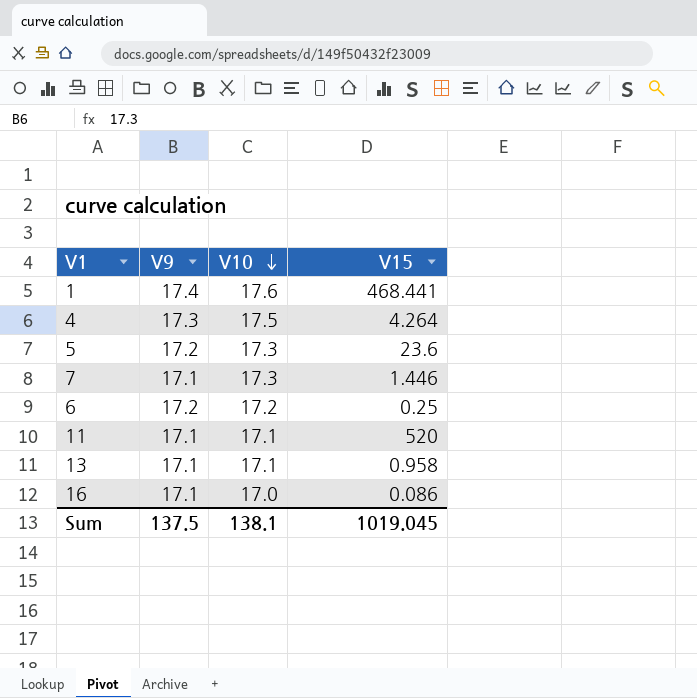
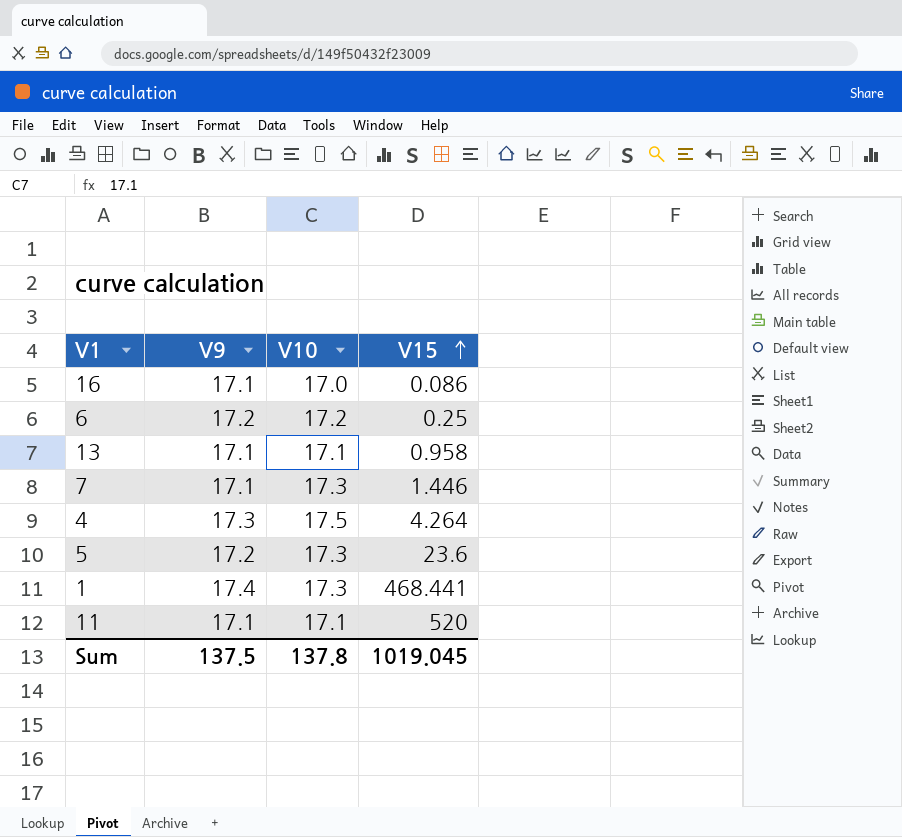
row order: V10 descending -> V15 ascending
1 | V10: 17.6 -> 17.3
Sum | V10: 138.1 -> 137.8

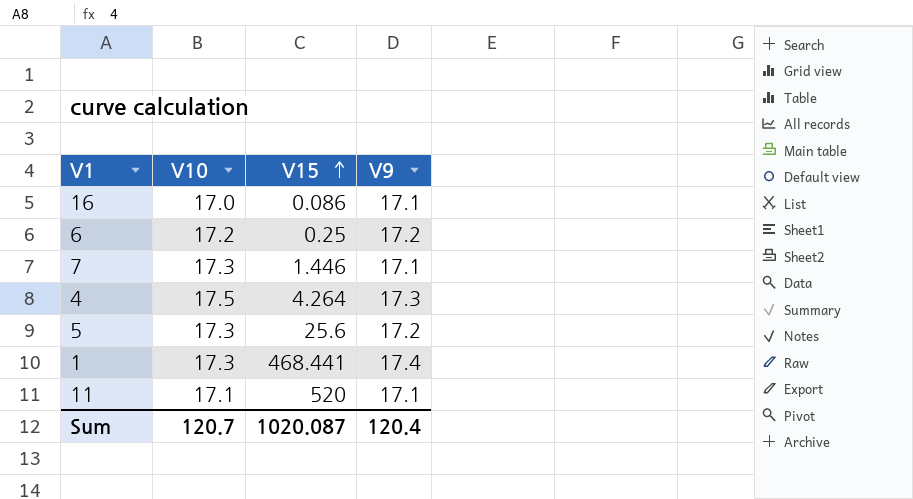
column V9 | position: 2 -> 4
row 13: 17.1 | 17.1 | 0.958 -> none
5 | V15: 23.6 -> 25.6
Sum | V10: 137.8 -> 120.7
Sum | V15: 1019.045 -> 1020.087
Sum | V9: 137.5 -> 120.4

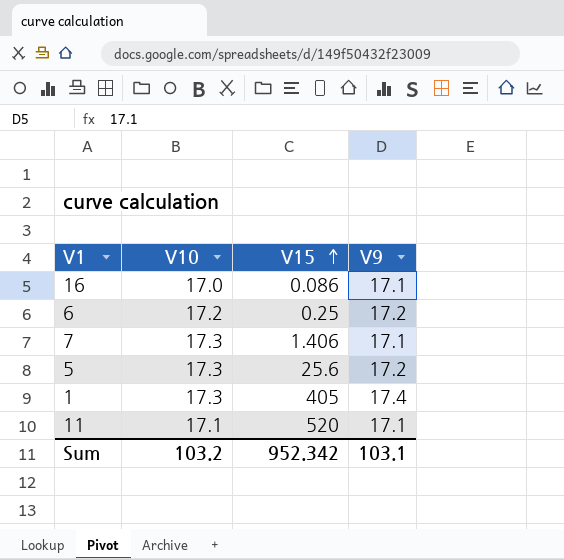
row 4: 17.5 | 4.264 | 17.3 -> none
7 | V15: 1.446 -> 1.406
1 | V15: 468.441 -> 405
Sum | V10: 120.7 -> 103.2
Sum | V15: 1020.087 -> 952.342
Sum | V9: 120.4 -> 103.1

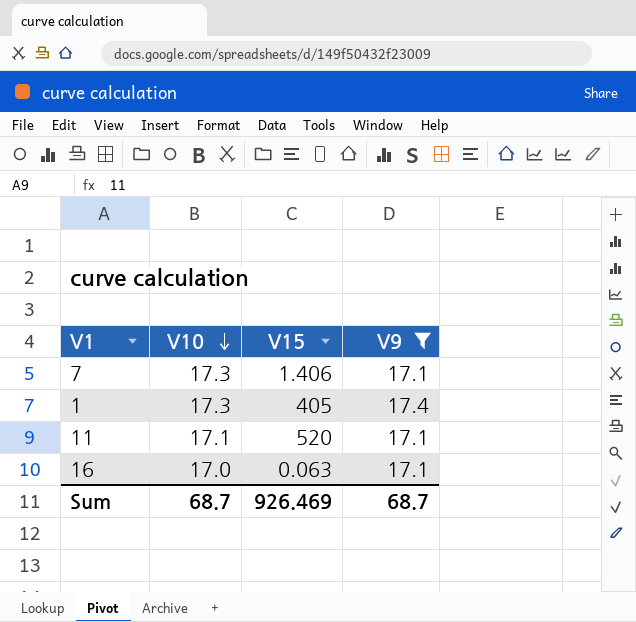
filter: none -> V9 != 17.2
row order: V15 ascending -> V10 descending
16 | V15: 0.086 -> 0.063
Sum | V10: 103.2 -> 68.7
Sum | V15: 952.342 -> 926.469
Sum | V9: 103.1 -> 68.7

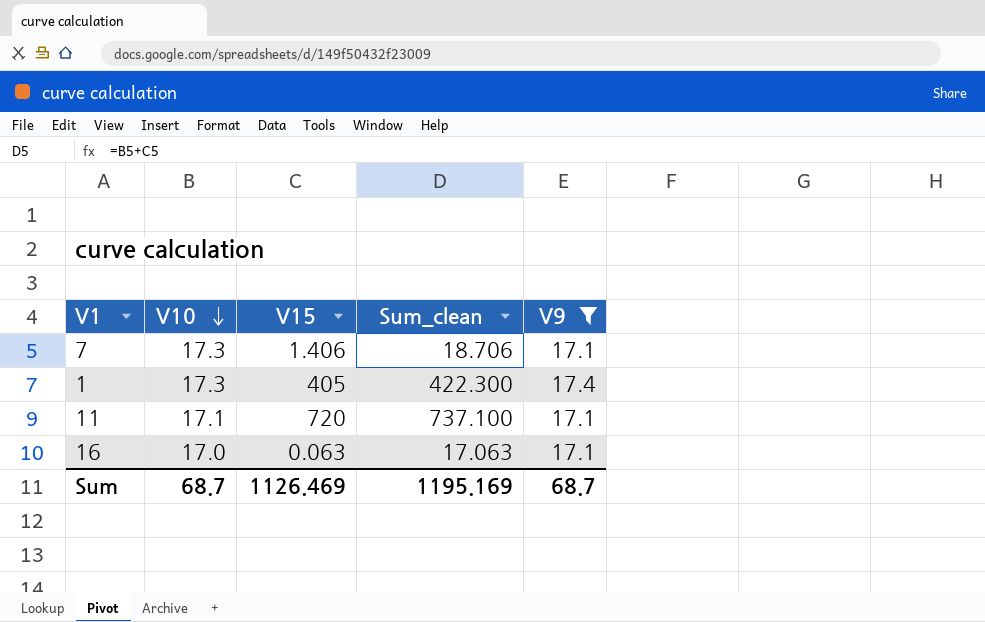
column Sum_clean | formula: none -> [V10] + [V15]
11 | V15: 520 -> 720
Sum | V15: 926.469 -> 1126.469

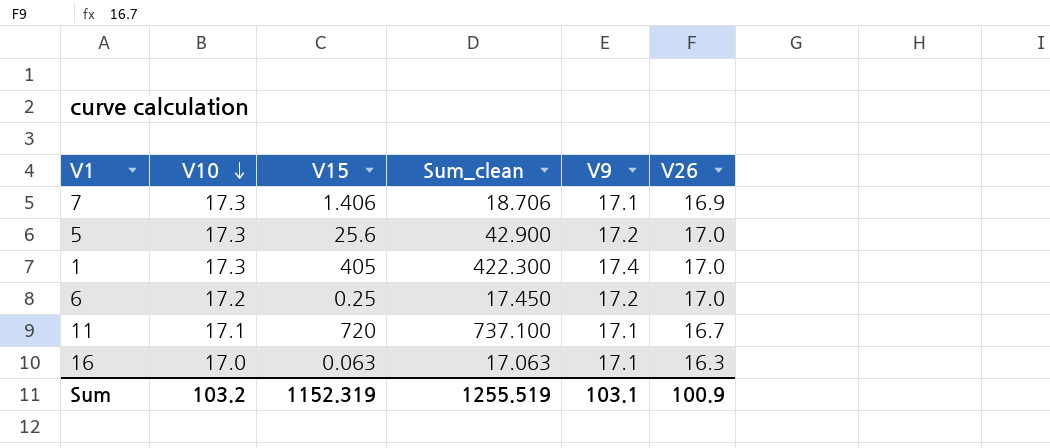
filter: V9 != 17.2 -> none
column V26 | position: none -> 6
Sum | V10: 68.7 -> 103.2
Sum | V15: 1126.469 -> 1152.319
Sum | Sum_clean: 1195.169 -> 1255.519
Sum | V9: 68.7 -> 103.1

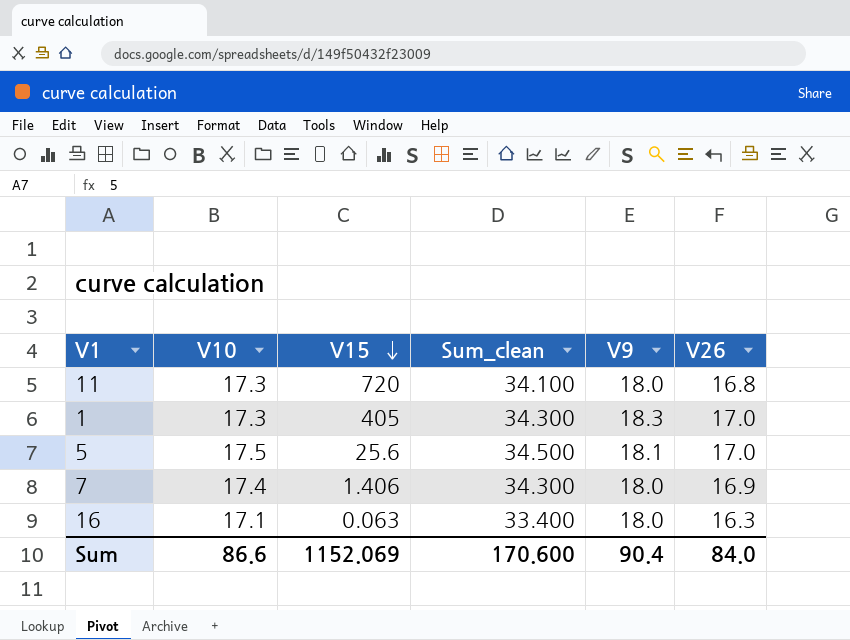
row order: V10 descending -> V15 descending
column Sum_clean | formula: [V10] + [V15] -> [V10] + [V26]
row 6: 17.2 | 0.25 | 17.450 | 17.2 | 17.0 -> none
11 | V10: 17.1 -> 17.3
11 | V9: 17.1 -> 18.0
11 | V26: 16.7 -> 16.8
1 | V9: 17.4 -> 18.3
5 | V10: 17.3 -> 17.5
5 | V9: 17.2 -> 18.1
7 | V10: 17.3 -> 17.4
7 | V9: 17.1 -> 18.0
16 | V10: 17.0 -> 17.1
16 | V9: 17.1 -> 18.0
Sum | V10: 103.2 -> 86.6
Sum | V15: 1152.319 -> 1152.069
Sum | Sum_clean: 1255.519 -> 170.600
Sum | V9: 103.1 -> 90.4
Sum | V26: 100.9 -> 84.0

